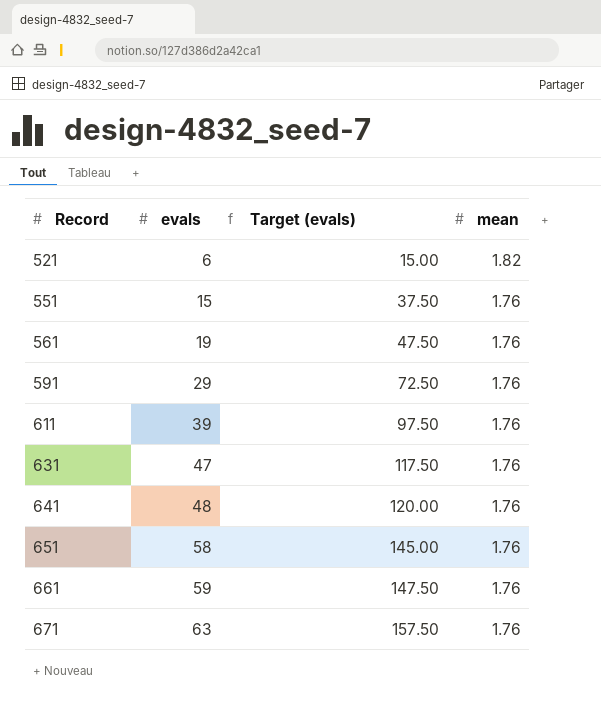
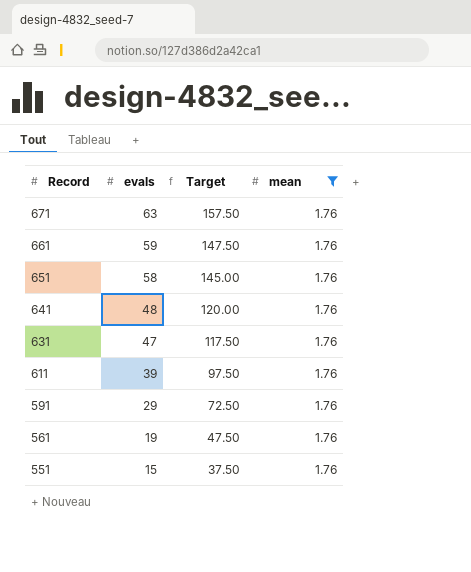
filter: none -> mean = 1.76
row order: Record ascending -> Record descending
column name: Target (evals) -> Target

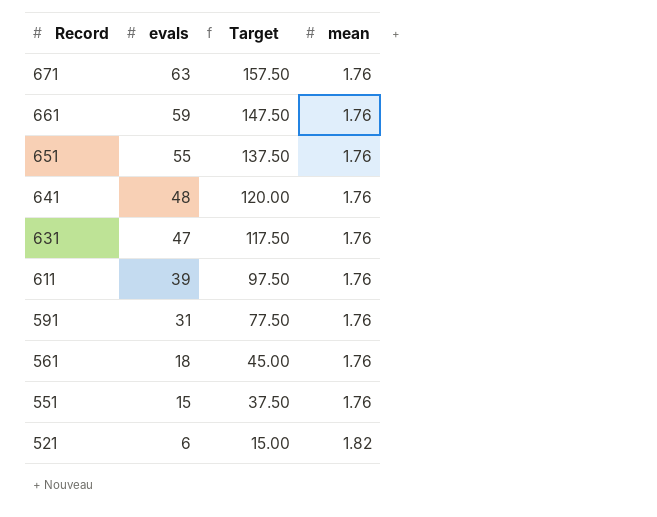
filter: mean = 1.76 -> none
651 | evals: 58 -> 55
651 | Target: 145.00 -> 137.50
591 | evals: 29 -> 31
591 | Target: 72.50 -> 77.50
561 | evals: 19 -> 18
561 | Target: 47.50 -> 45.00

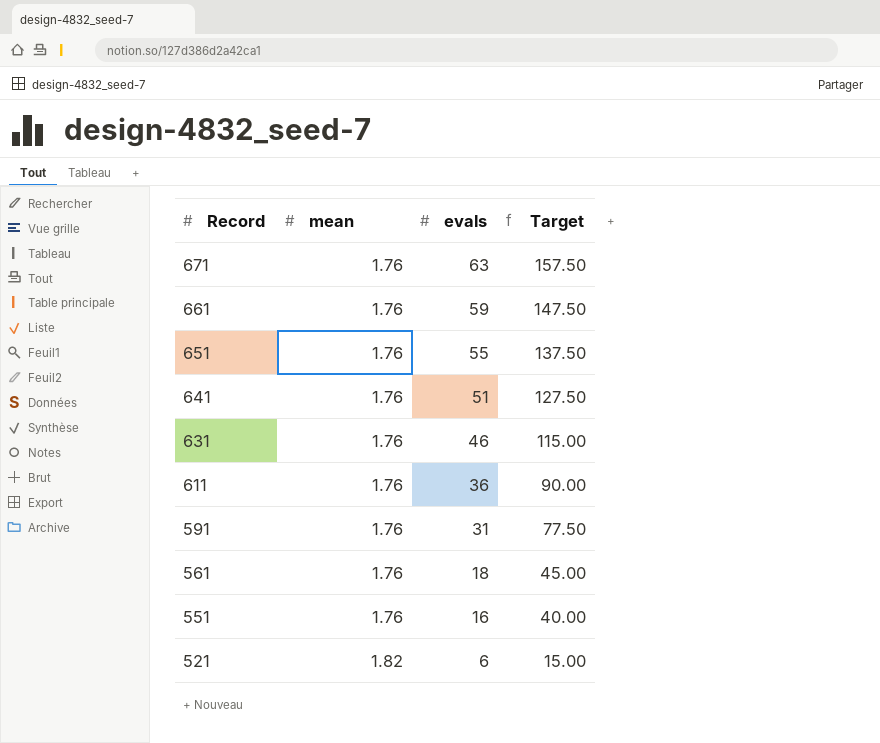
column mean | position: 4 -> 2
641 | evals: 48 -> 51
641 | Target: 120.00 -> 127.50
631 | evals: 47 -> 46
631 | Target: 117.50 -> 115.00
611 | evals: 39 -> 36
611 | Target: 97.50 -> 90.00
551 | evals: 15 -> 16
551 | Target: 37.50 -> 40.00

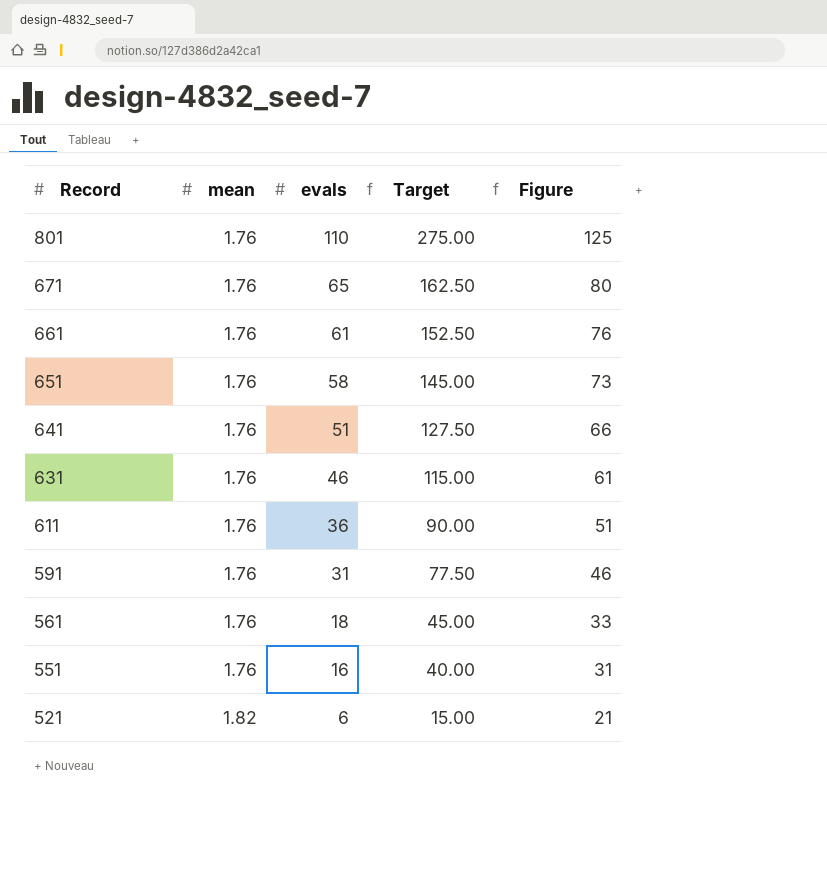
column Figure | formula: none -> [evals] + 15
row 801: none -> 1.76 | 110 | 275.00 | 125
671 | evals: 63 -> 65
671 | Target: 157.50 -> 162.50
661 | evals: 59 -> 61
661 | Target: 147.50 -> 152.50
651 | evals: 55 -> 58
651 | Target: 137.50 -> 145.00

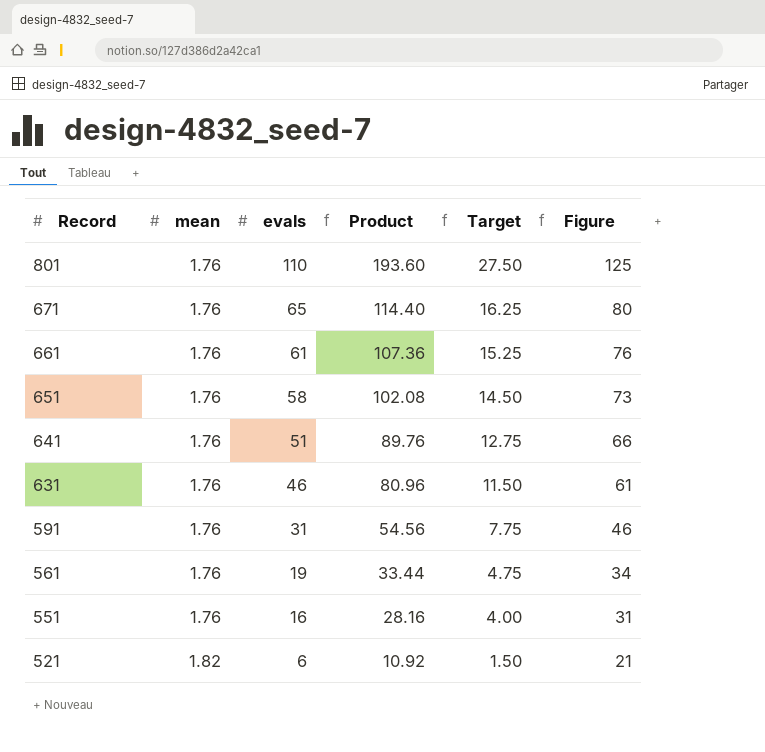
column Product | formula: none -> [mean] * [evals]
column Target | formula: [evals] * 2.5 -> [evals] * 0.25
row 611: 1.76 | 36 | 90.00 | 51 -> none
561 | evals: 18 -> 19
561 | Figure: 33 -> 34

